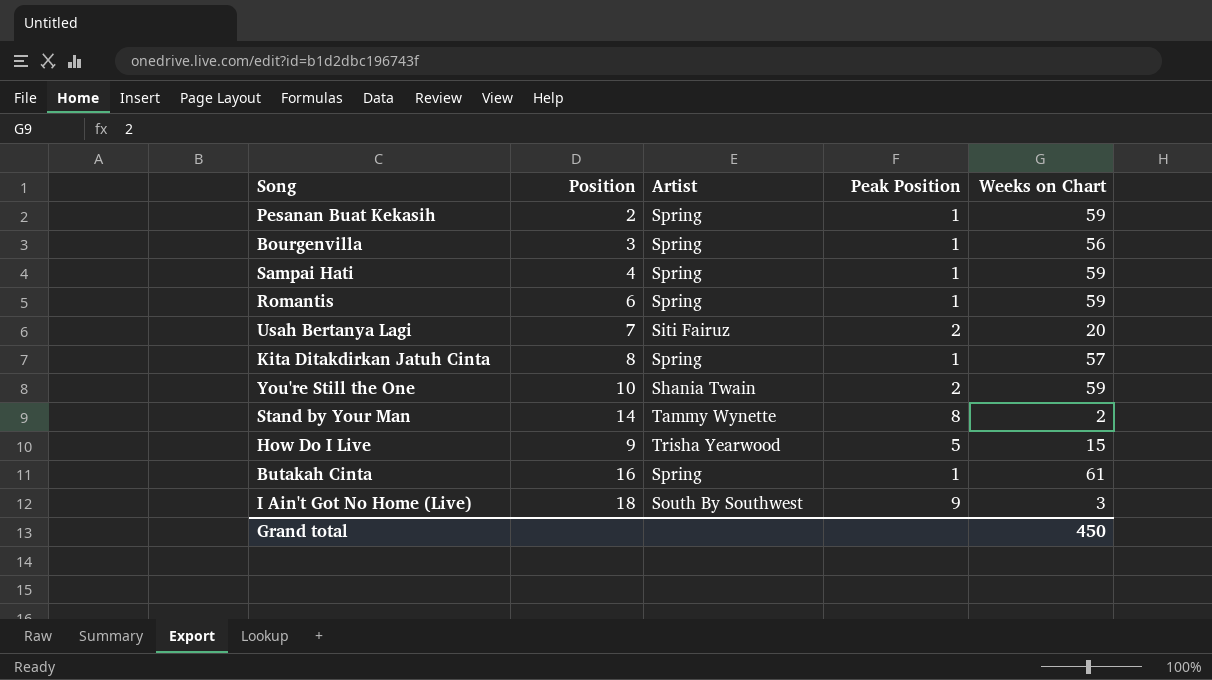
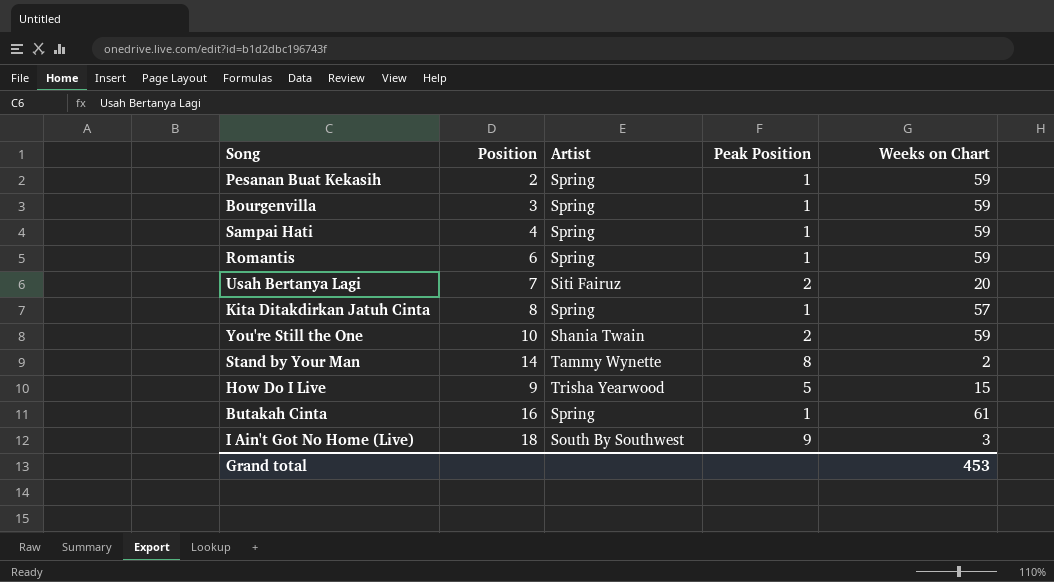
Bourgenvilla | Weeks on Chart: 56 -> 59
Grand total | Weeks on Chart: 450 -> 453

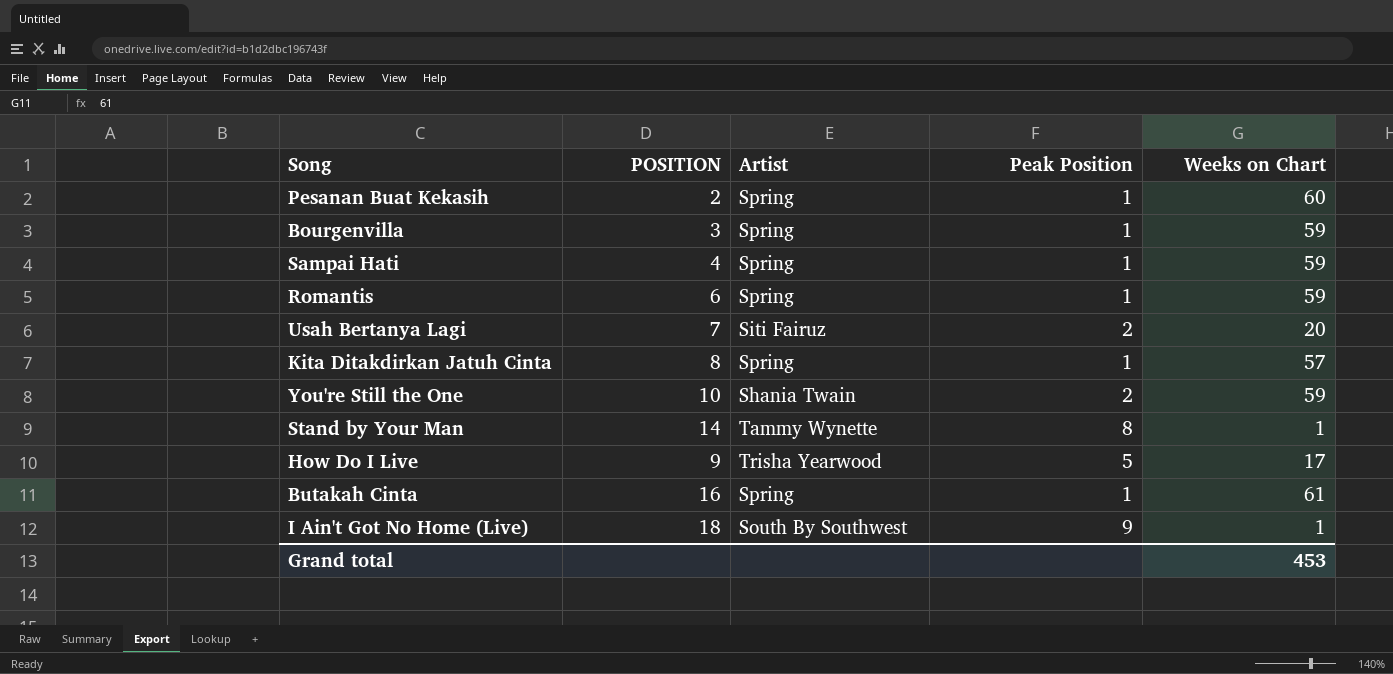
column name: Position -> POSITION
Pesanan Buat Kekasih | Weeks on Chart: 59 -> 60
Stand by Your Man | Weeks on Chart: 2 -> 1
How Do I Live | Weeks on Chart: 15 -> 17
I Ain't Got No Home (Live) | Weeks on Chart: 3 -> 1

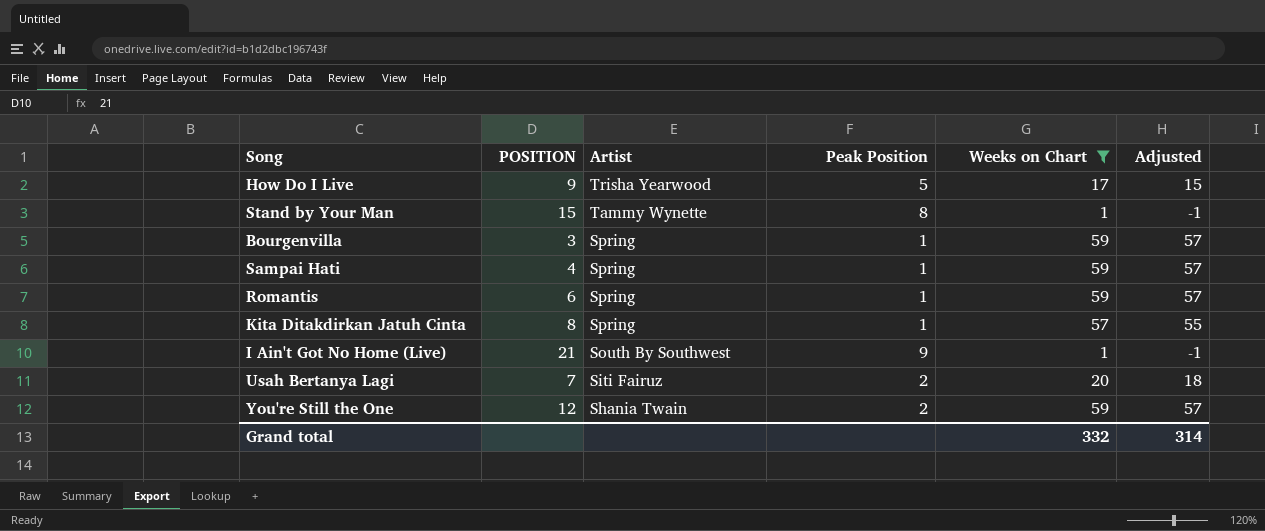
filter: none -> Weeks on Chart <= 59
row order: none -> Artist descending
column Adjusted | formula: none -> [Weeks on Chart] - 2
Stand by Your Man | POSITION: 14 -> 15
I Ain't Got No Home (Live) | POSITION: 18 -> 21
You're Still the One | POSITION: 10 -> 12
Grand total | Weeks on Chart: 453 -> 332

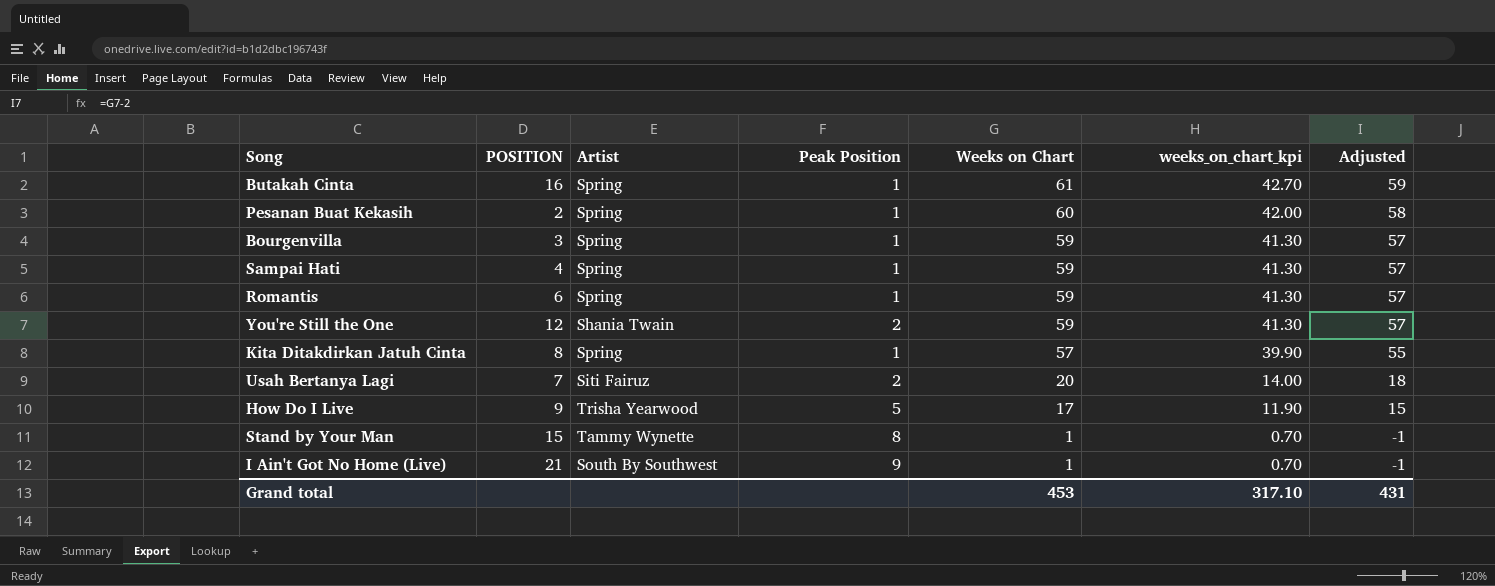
filter: Weeks on Chart <= 59 -> none
row order: Artist descending -> Weeks on Chart descending
column weeks_on_chart_kpi | formula: none -> [Weeks on Chart] * 0.7
Grand total | Weeks on Chart: 332 -> 453
Grand total | Adjusted: 314 -> 431

